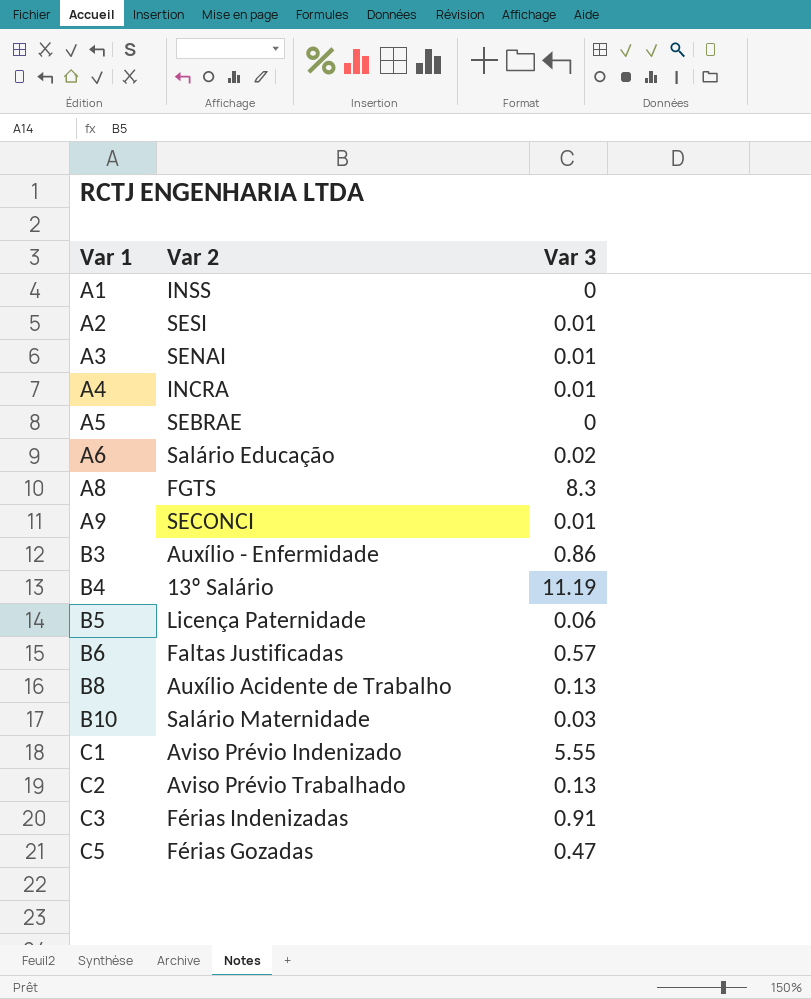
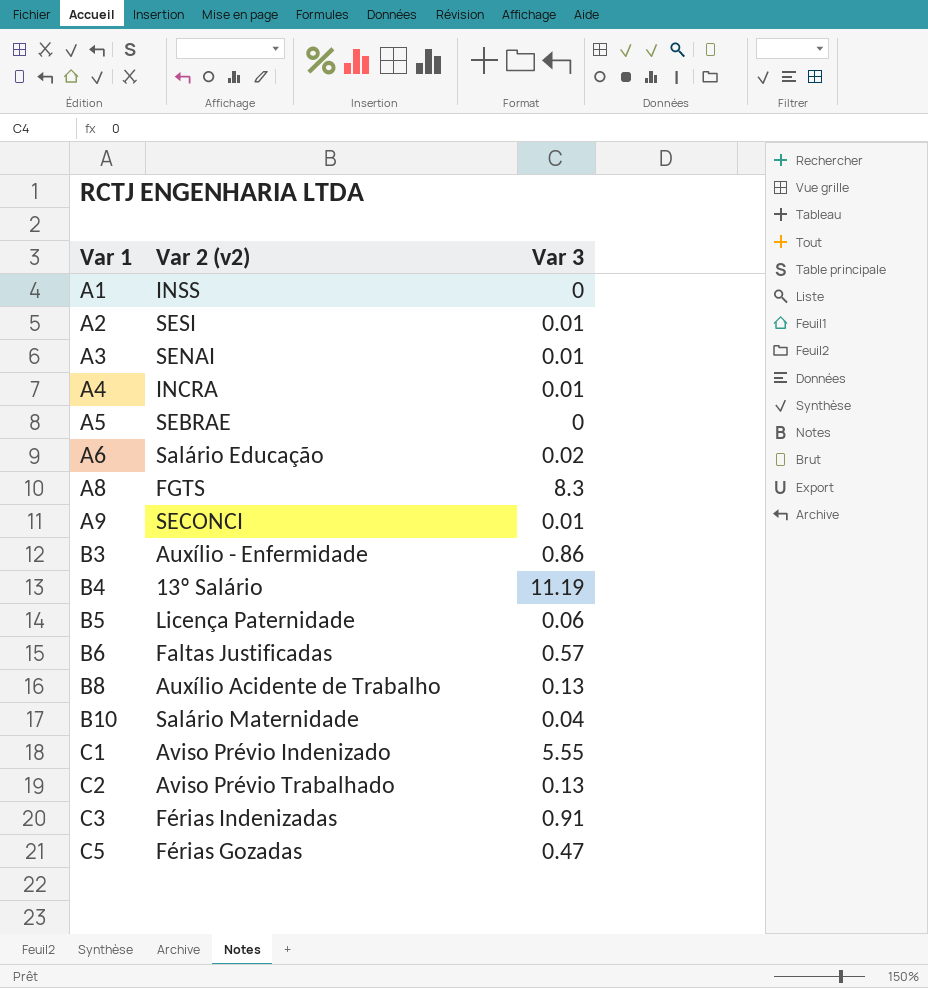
column name: Var 2 -> Var 2 (v2)
B10 | Var 3: 0.03 -> 0.04

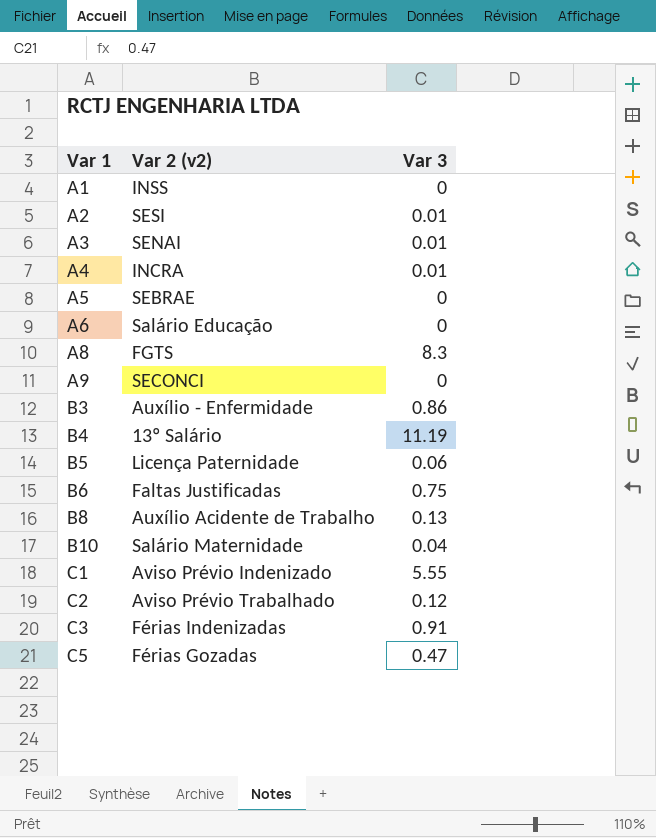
A6 | Var 3: 0.02 -> 0
A9 | Var 3: 0.01 -> 0
B6 | Var 3: 0.57 -> 0.75
C2 | Var 3: 0.13 -> 0.12

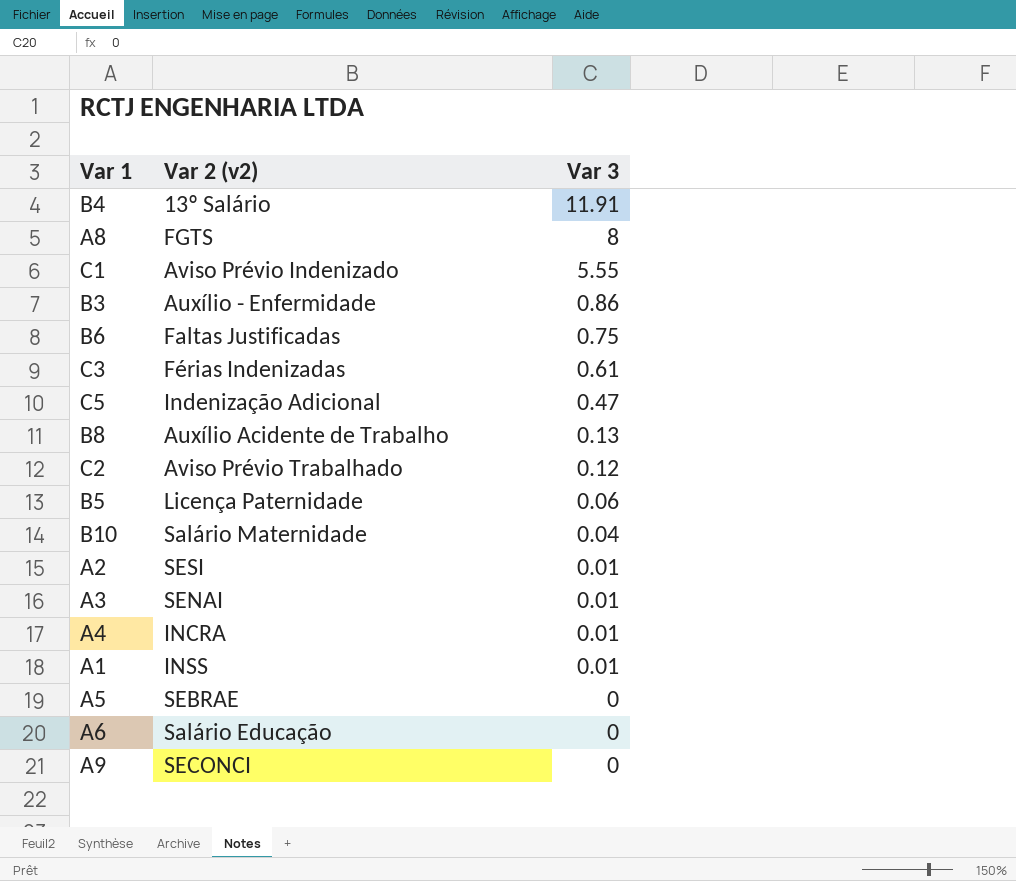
row order: Var 1 ascending -> Var 3 descending
B4 | Var 3: 11.19 -> 11.91
A8 | Var 3: 8.3 -> 8
C3 | Var 3: 0.91 -> 0.61
C5 | Var 2 (v2): Férias Gozadas -> Indenização Adicional
A1 | Var 3: 0 -> 0.01

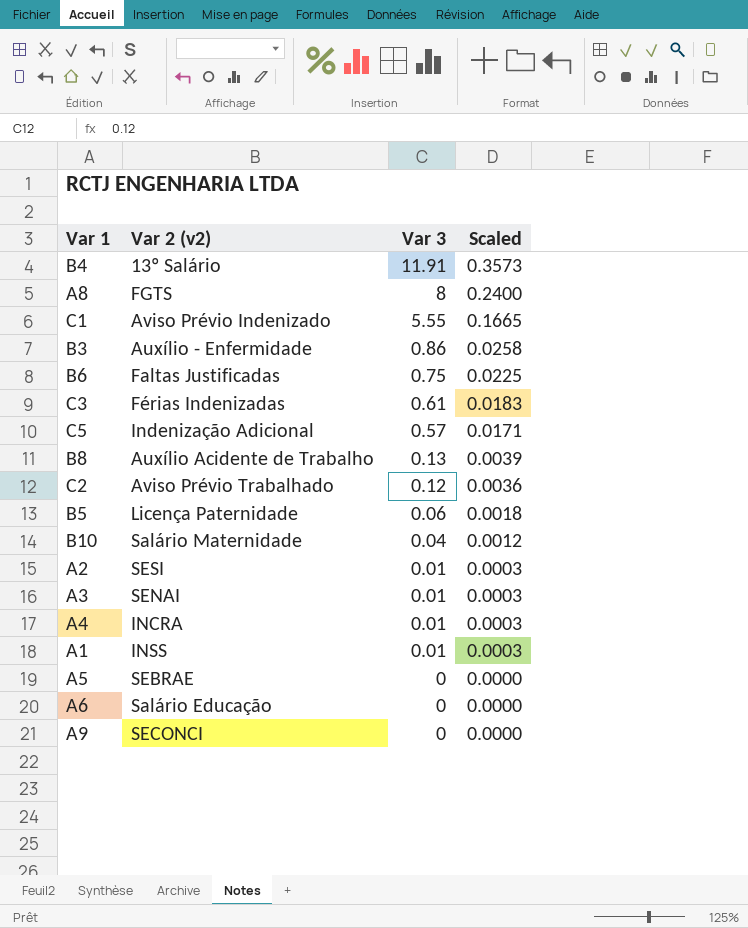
column Scaled | formula: none -> [Var 3] * 0.03
C5 | Var 3: 0.47 -> 0.57

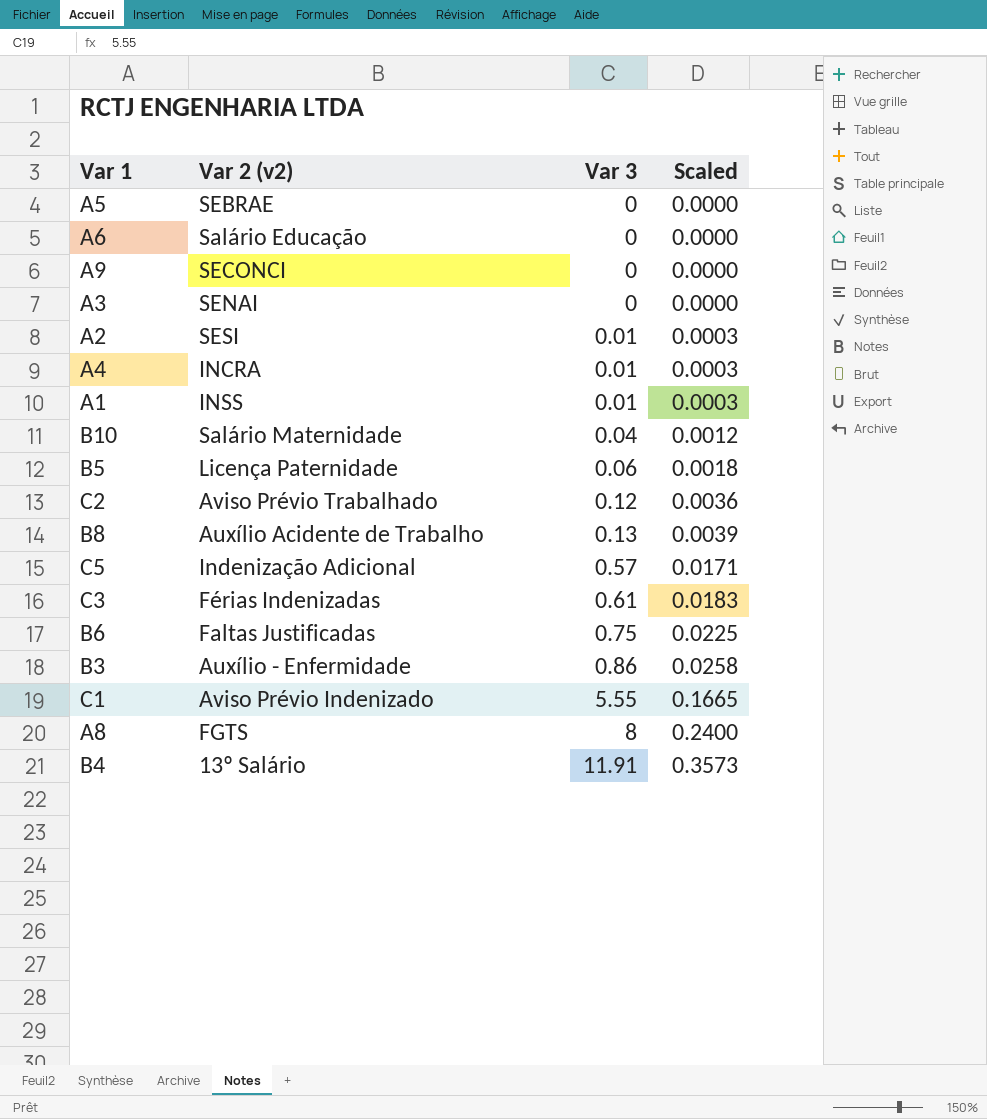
row order: Var 3 descending -> Var 3 ascending
A3 | Var 3: 0.01 -> 0
A3 | Scaled: 0.0003 -> 0.0000

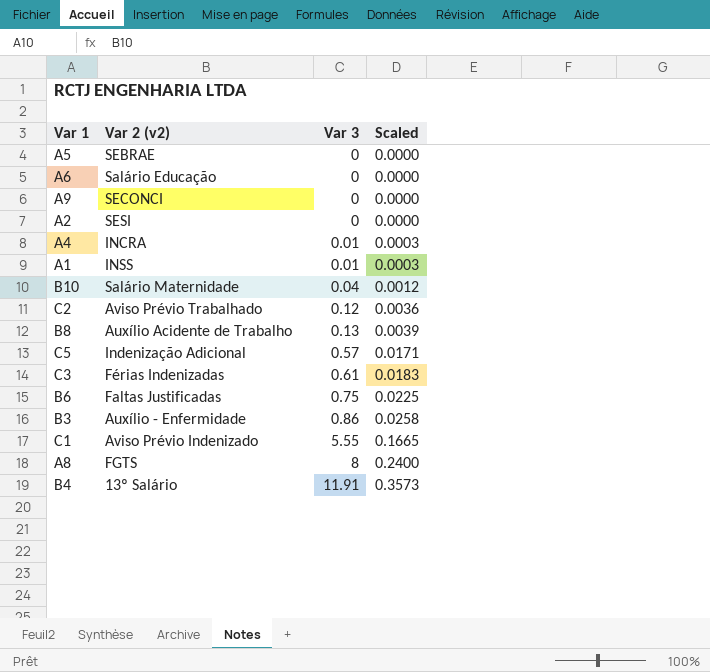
row A3: SENAI | 0 | 0.0000 -> none
row B5: Licença Paternidade | 0.06 | 0.0018 -> none
A2 | Var 3: 0.01 -> 0
A2 | Scaled: 0.0003 -> 0.0000

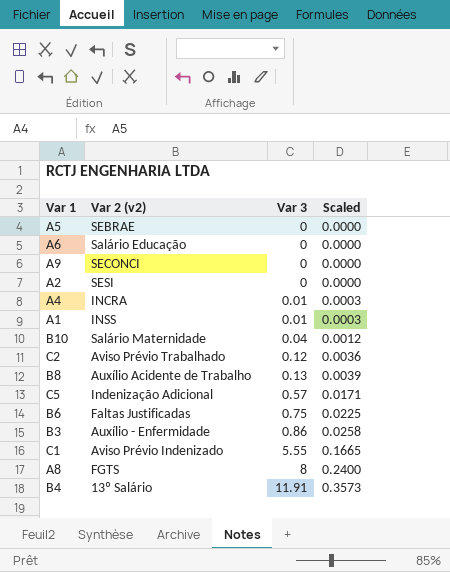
row C3: Férias Indenizadas | 0.61 | 0.0183 -> none

